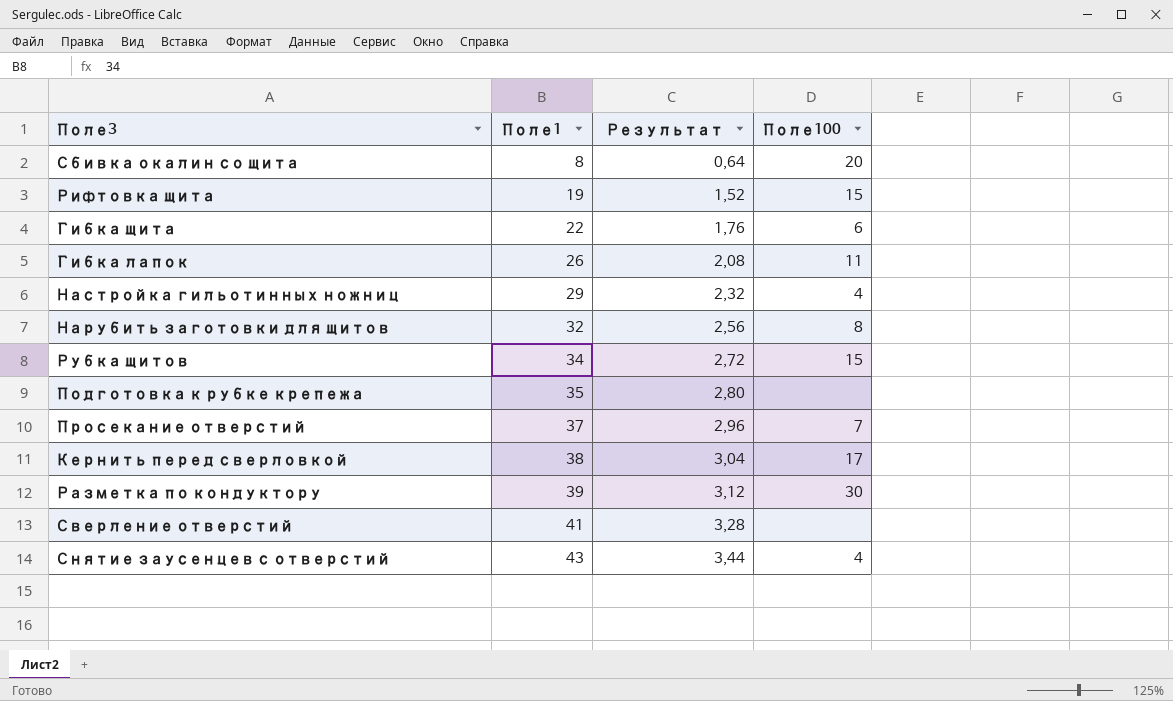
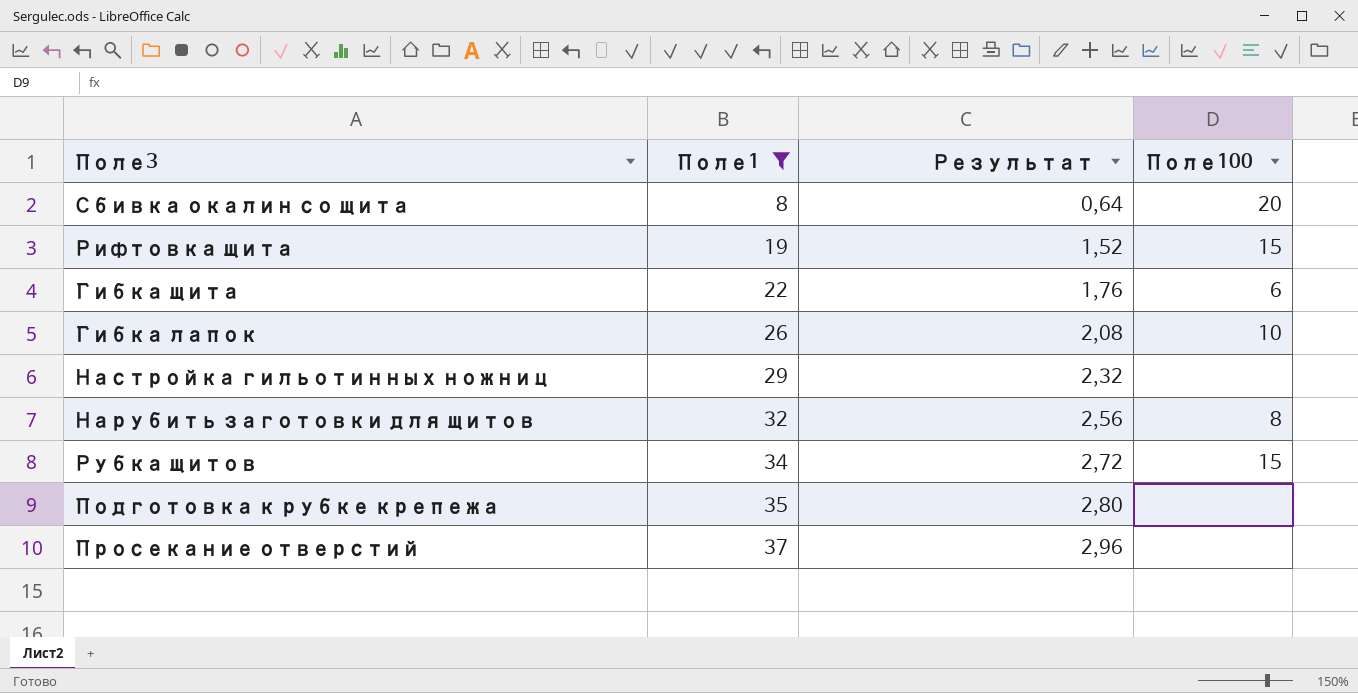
filter: none -> Поле1 <= 37
Гибка лапок | Поле100: 11 -> 10
Настройка гильотинных ножниц | Поле100: 4 -> none
Просекание отверстий | Поле100: 7 -> none

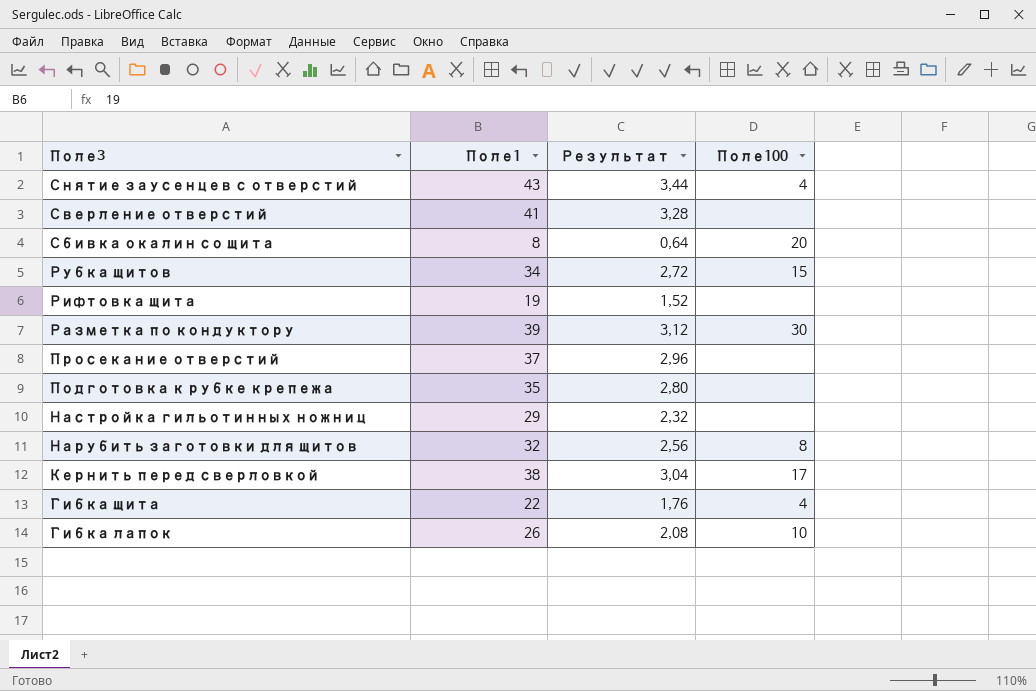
filter: Поле1 <= 37 -> none
row order: Поле1 ascending -> Поле3 descending
Рифтовка щита | Поле100: 15 -> none
Гибка щита | Поле100: 6 -> 4

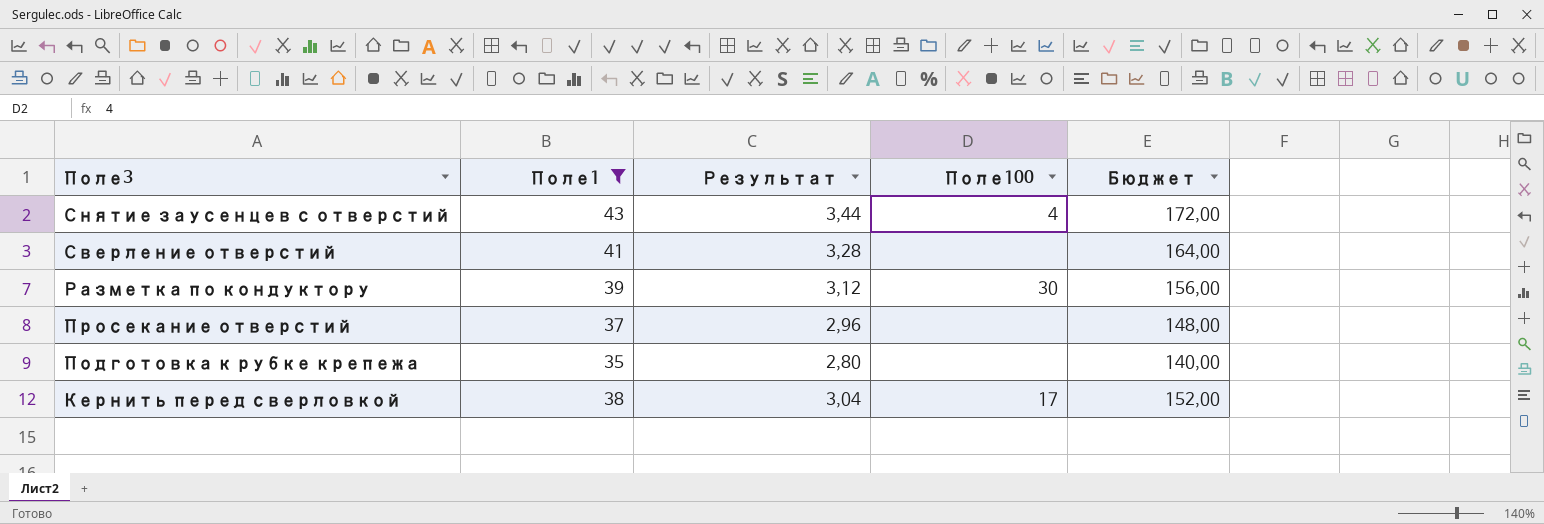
filter: none -> Поле1 >= 35
column Бюджет | formula: none -> [Поле1] * 4

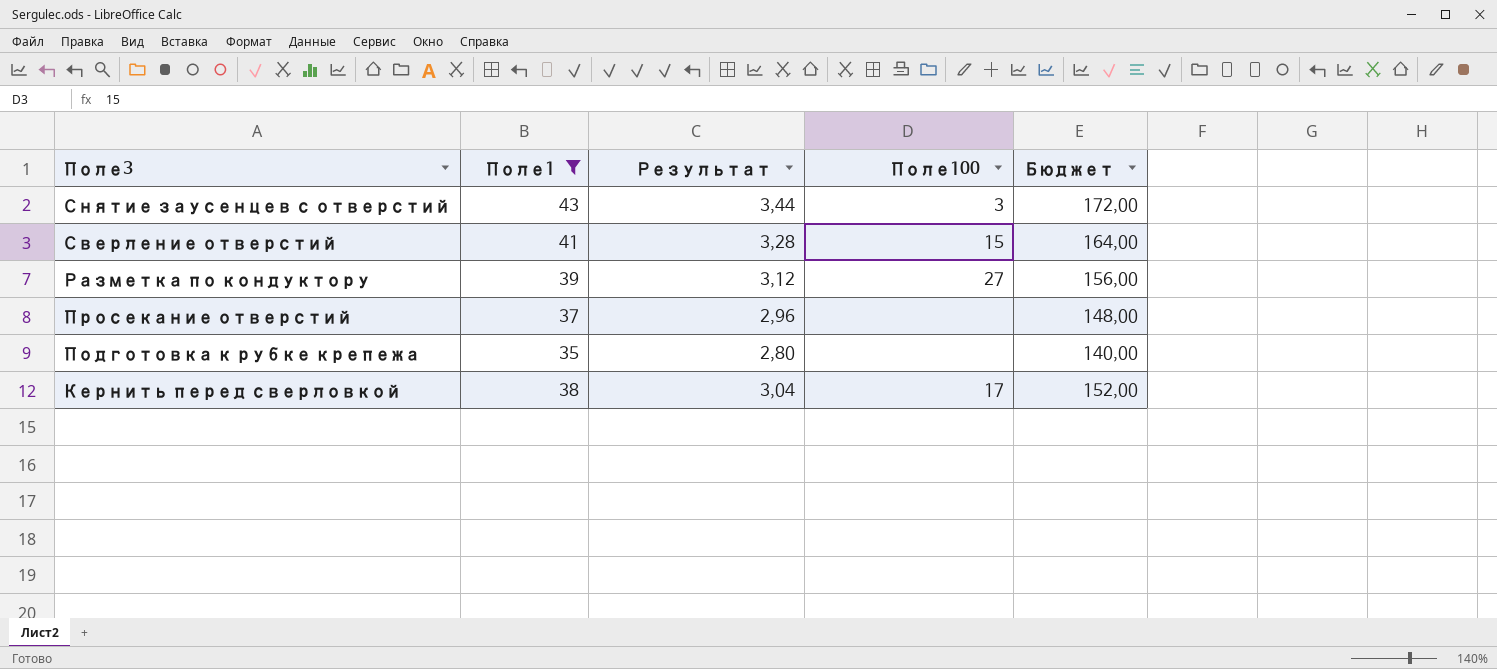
Снятие заусенцев с отверстий | Поле100: 4 -> 3
Сверление отверстий | Поле100: none -> 15
Разметка по кондуктору | Поле100: 30 -> 27

